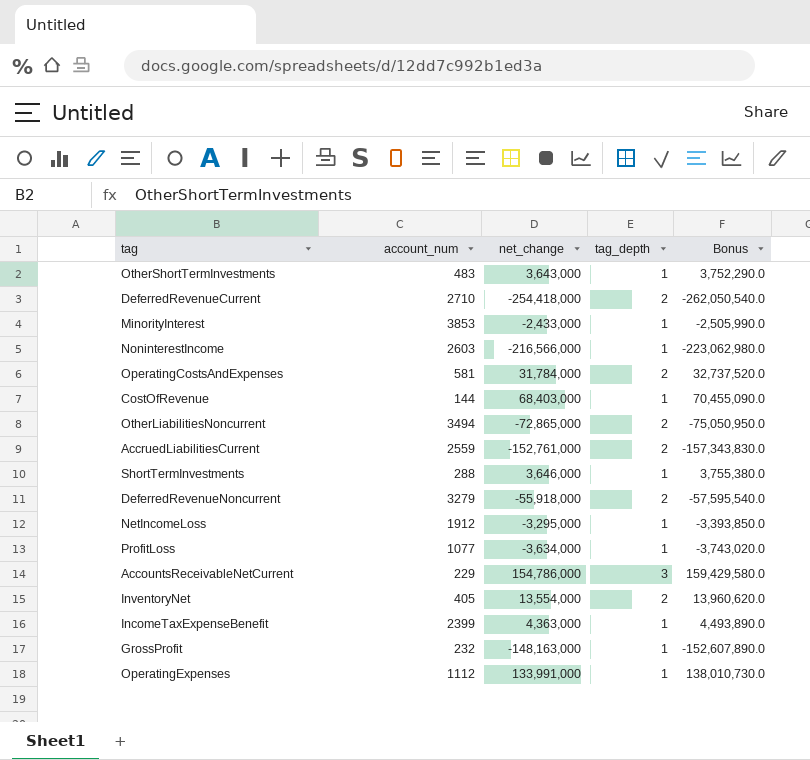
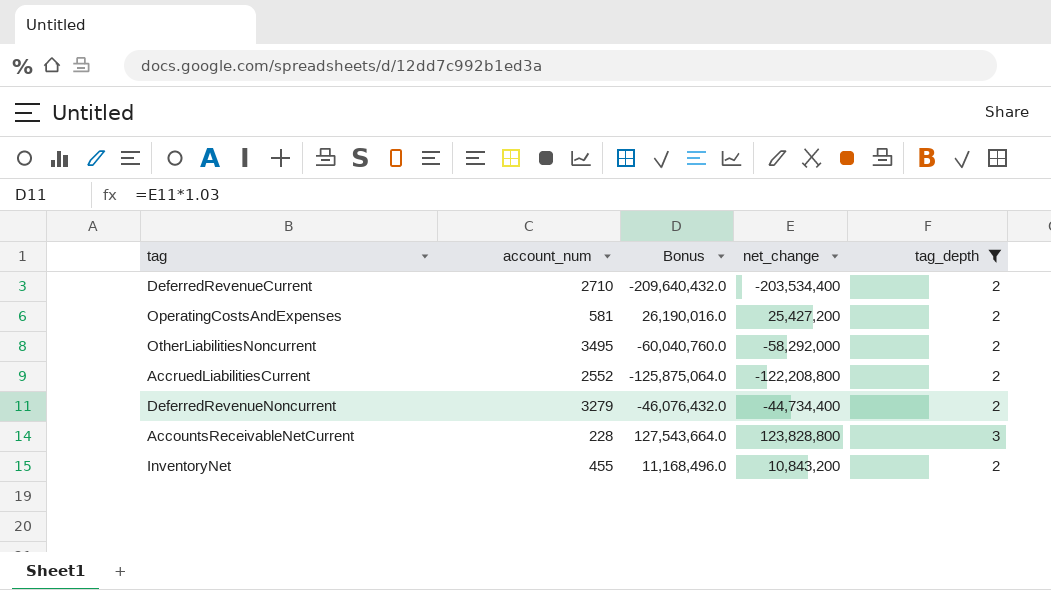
filter: none -> tag_depth != 1
column Bonus | position: 5 -> 3
DeferredRevenueCurrent | Bonus: -262,050,540.0 -> -209,640,432.0
DeferredRevenueCurrent | net_change: -254,418,000 -> -203,534,400
OperatingCostsAndExpenses | Bonus: 32,737,520.0 -> 26,190,016.0
OperatingCostsAndExpenses | net_change: 31,784,000 -> 25,427,200
OtherLiabilitiesNoncurrent | account_num: 3494 -> 3495
OtherLiabilitiesNoncurrent | Bonus: -75,050,950.0 -> -60,040,760.0
OtherLiabilitiesNoncurrent | net_change: -72,865,000 -> -58,292,000
AccruedLiabilitiesCurrent | account_num: 2559 -> 2552
AccruedLiabilitiesCurrent | Bonus: -157,343,830.0 -> -125,875,064.0
AccruedLiabilitiesCurrent | net_change: -152,761,000 -> -122,208,800
DeferredRevenueNoncurrent | Bonus: -57,595,540.0 -> -46,076,432.0
DeferredRevenueNoncurrent | net_change: -55,918,000 -> -44,734,400
AccountsReceivableNetCurrent | account_num: 229 -> 228
AccountsReceivableNetCurrent | Bonus: 159,429,580.0 -> 127,543,664.0
AccountsReceivableNetCurrent | net_change: 154,786,000 -> 123,828,800
InventoryNet | account_num: 405 -> 455
InventoryNet | Bonus: 13,960,620.0 -> 11,168,496.0
InventoryNet | net_change: 13,554,000 -> 10,843,200

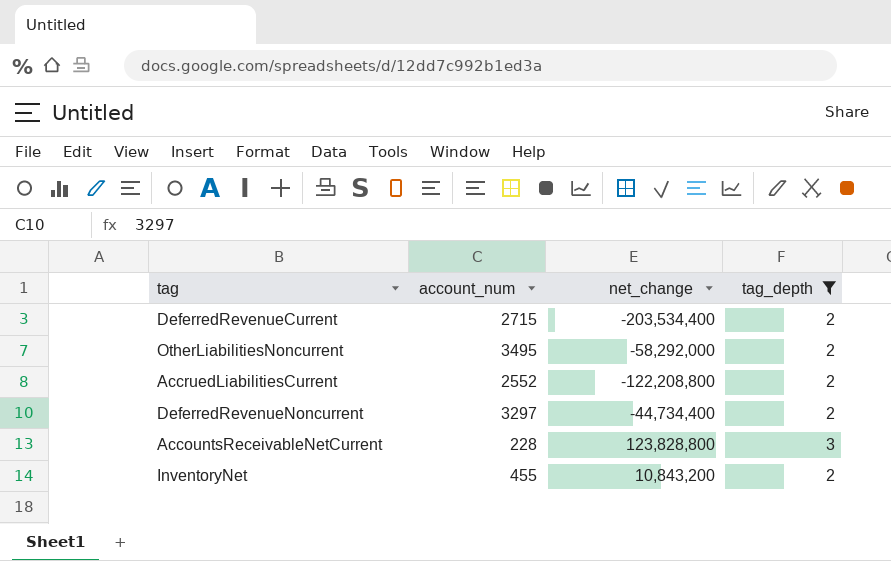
column Bonus | formula: [net_change] * 1.03 -> none
row OperatingCostsAndExpenses: 581 | 26,190,016.0 | 25,427,200 | 2 -> none
DeferredRevenueCurrent | account_num: 2710 -> 2715
DeferredRevenueNoncurrent | account_num: 3279 -> 3297

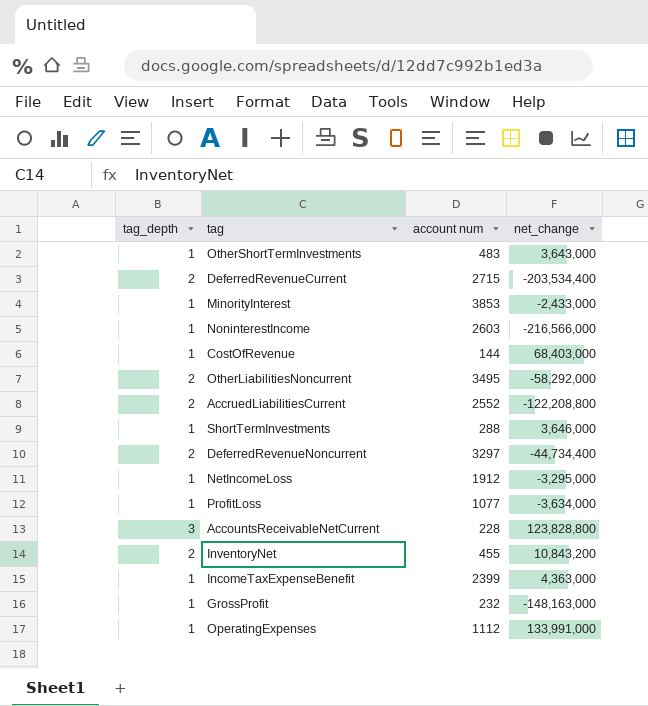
filter: tag_depth != 1 -> none
column tag_depth | position: 4 -> 1
column name: account_num -> account num

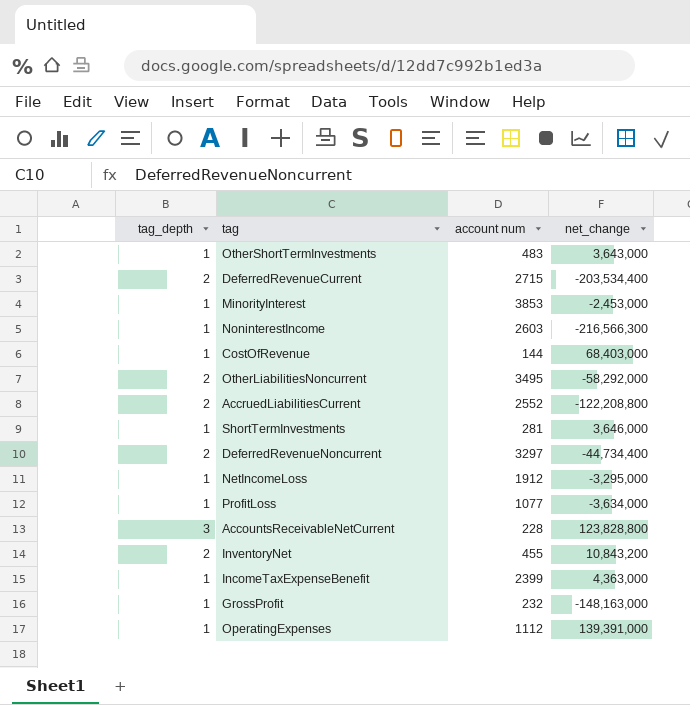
MinorityInterest | net_change: -2,433,000 -> -2,453,000
NoninterestIncome | net_change: -216,566,000 -> -216,566,300
ShortTermInvestments | account num: 288 -> 281
OperatingExpenses | net_change: 133,991,000 -> 139,391,000

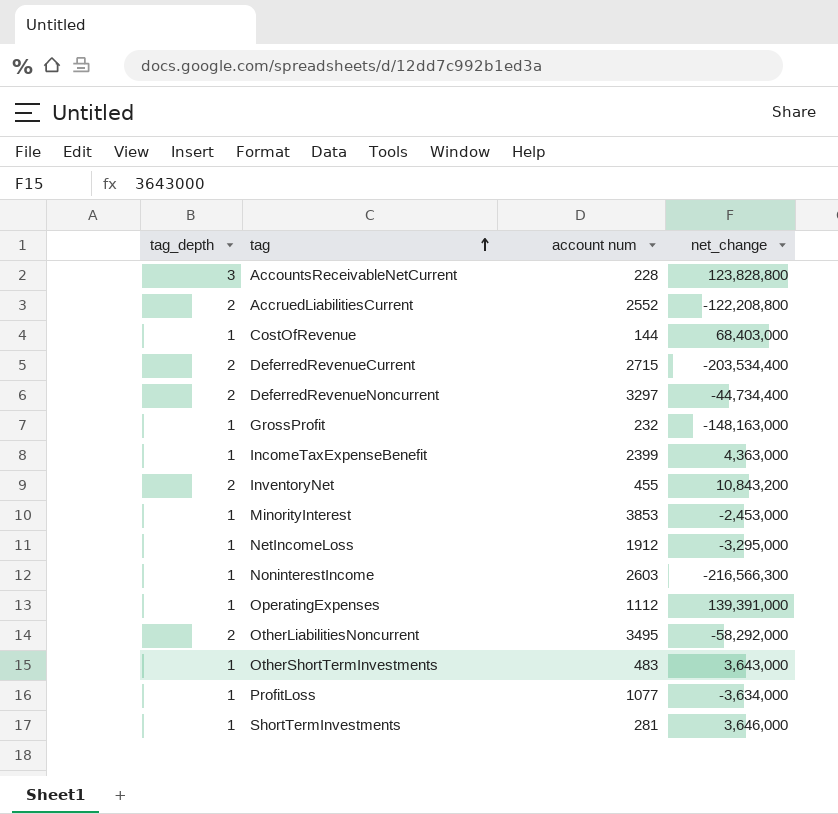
row order: none -> tag ascending

